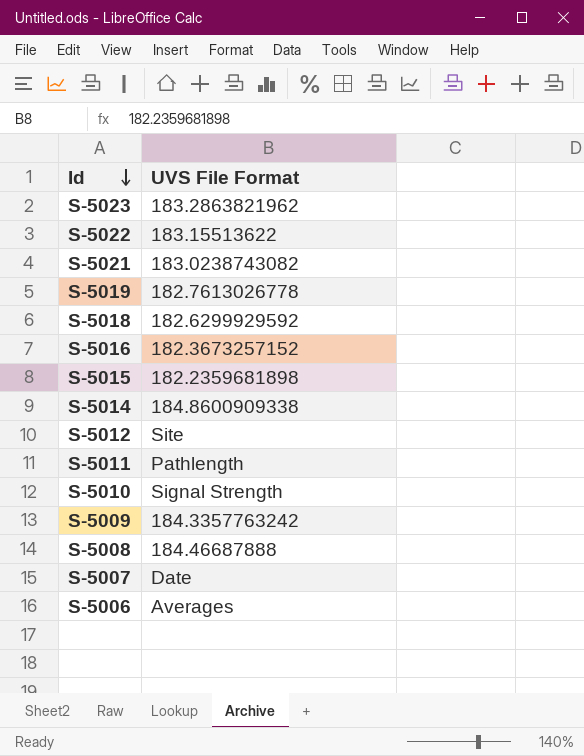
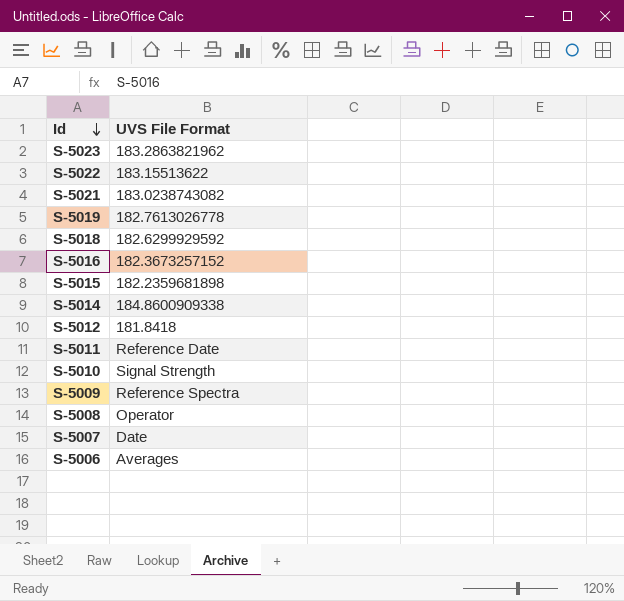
S-5012 | UVS File Format: Site -> 181.8418
S-5011 | UVS File Format: Pathlength -> Reference Date
S-5009 | UVS File Format: 184.3357763242 -> Reference Spectra
S-5008 | UVS File Format: 184.46687888 -> Operator

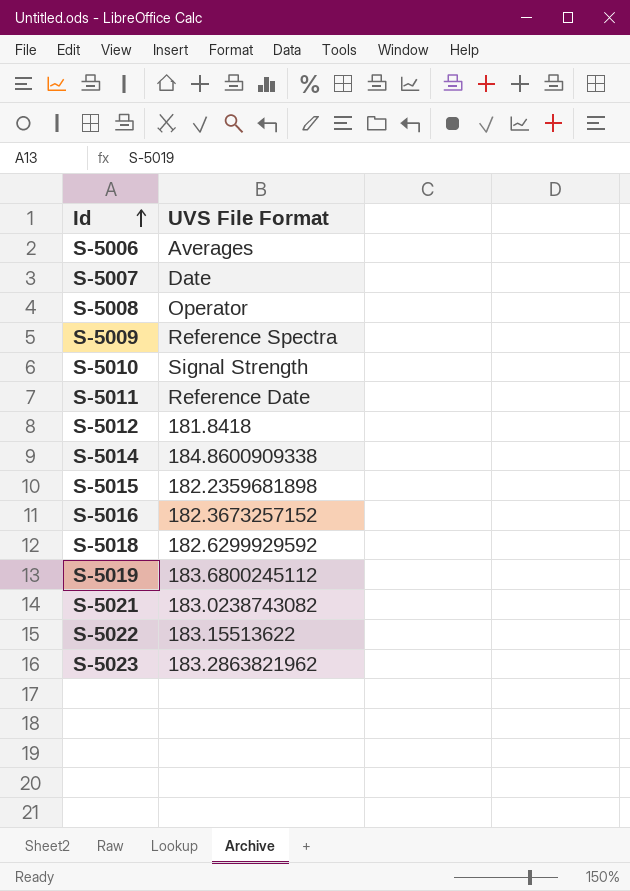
row order: Id descending -> Id ascending
S-5019 | UVS File Format: 182.7613026778 -> 183.6800245112

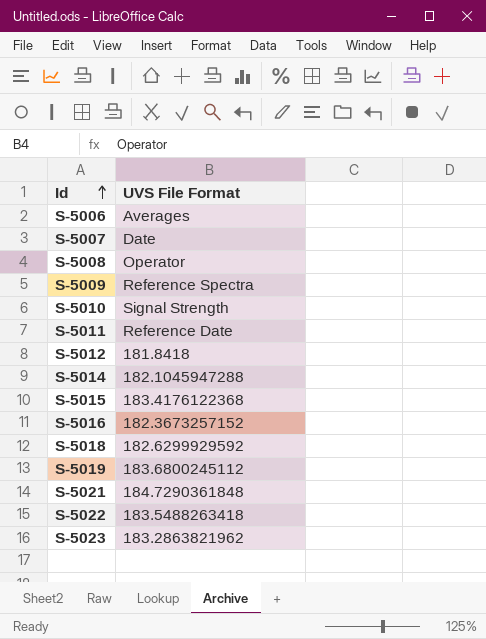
S-5014 | UVS File Format: 184.8600909338 -> 182.1045947288
S-5015 | UVS File Format: 182.2359681898 -> 183.4176122368
S-5021 | UVS File Format: 183.0238743082 -> 184.7290361848
S-5022 | UVS File Format: 183.15513622 -> 183.5488263418

